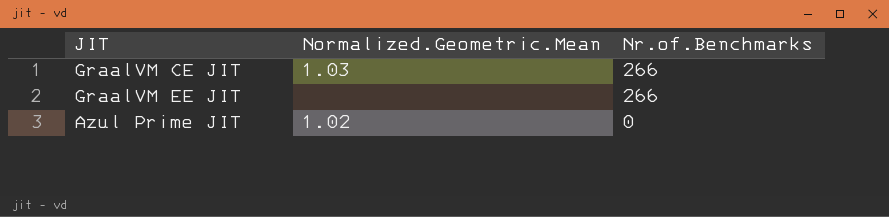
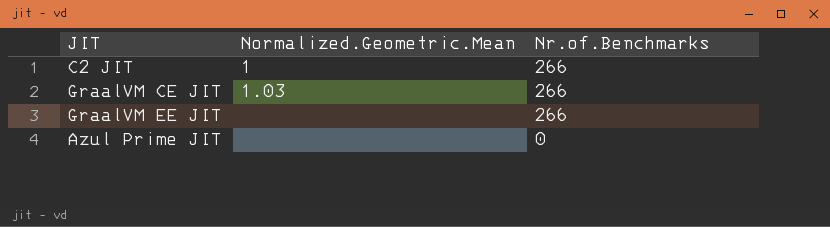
row C2 JIT: none -> 1 | 266
Azul Prime JIT | Normalized.Geometric.Mean: 1.02 -> none

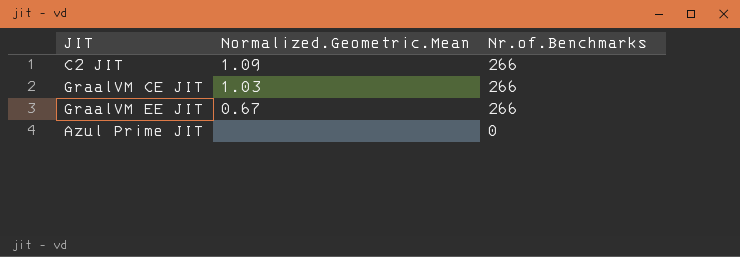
C2 JIT | Normalized.Geometric.Mean: 1 -> 1.09
GraalVM EE JIT | Normalized.Geometric.Mean: none -> 0.67

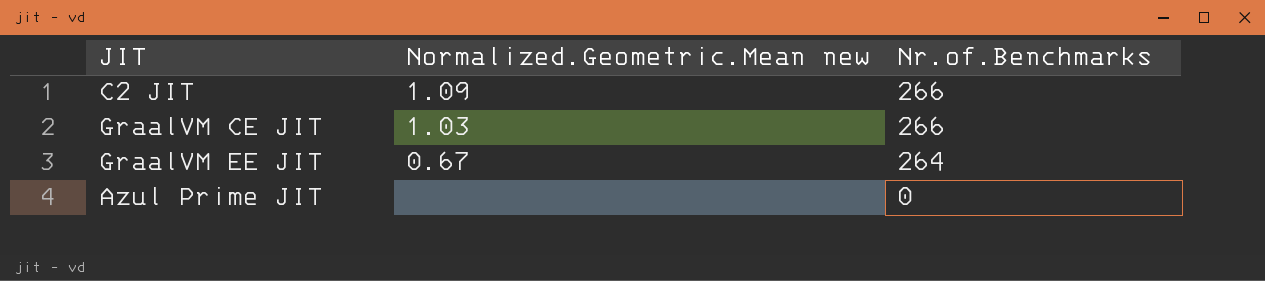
column name: Normalized.Geometric.Mean -> Normalized.Geometric.Mean new
GraalVM EE JIT | Nr.of.Benchmarks: 266 -> 264

